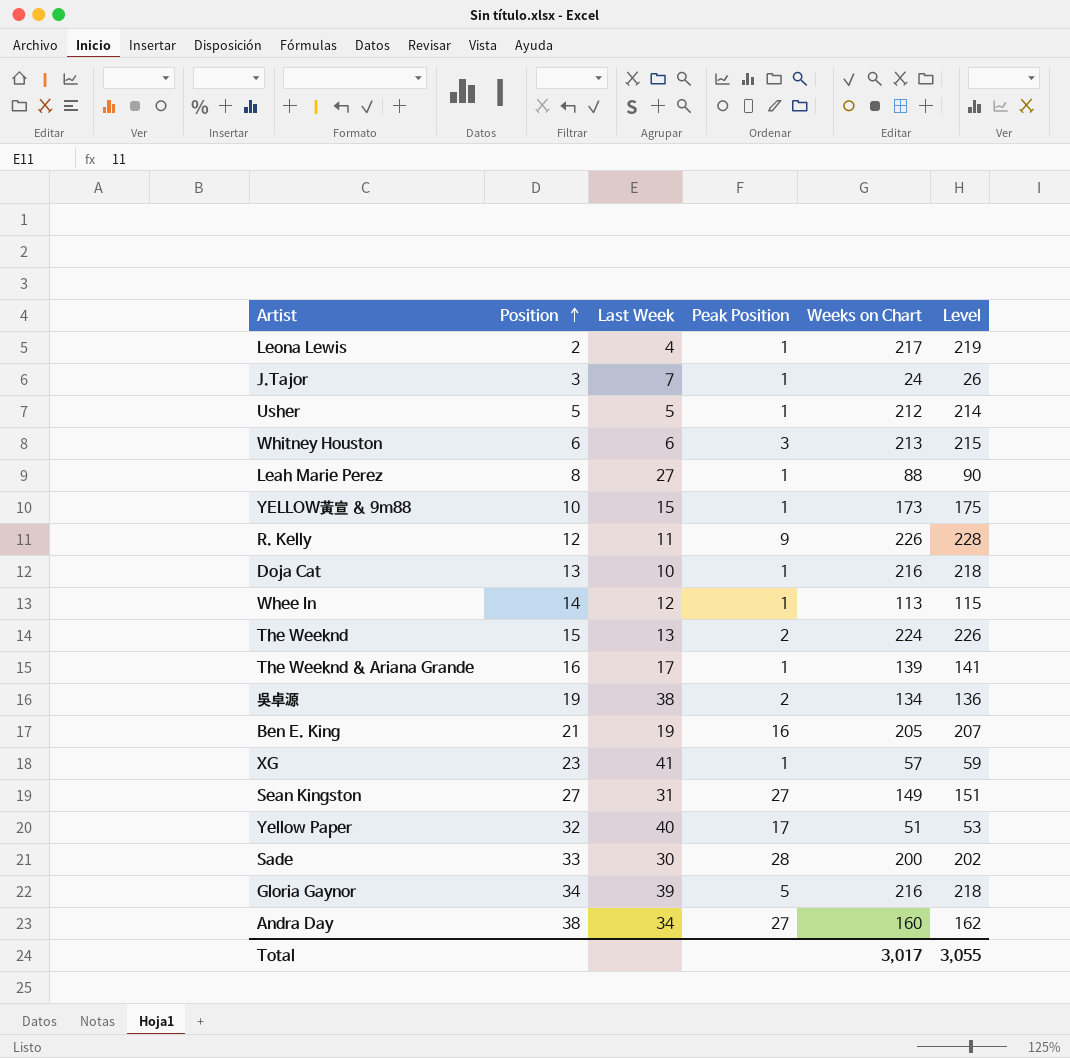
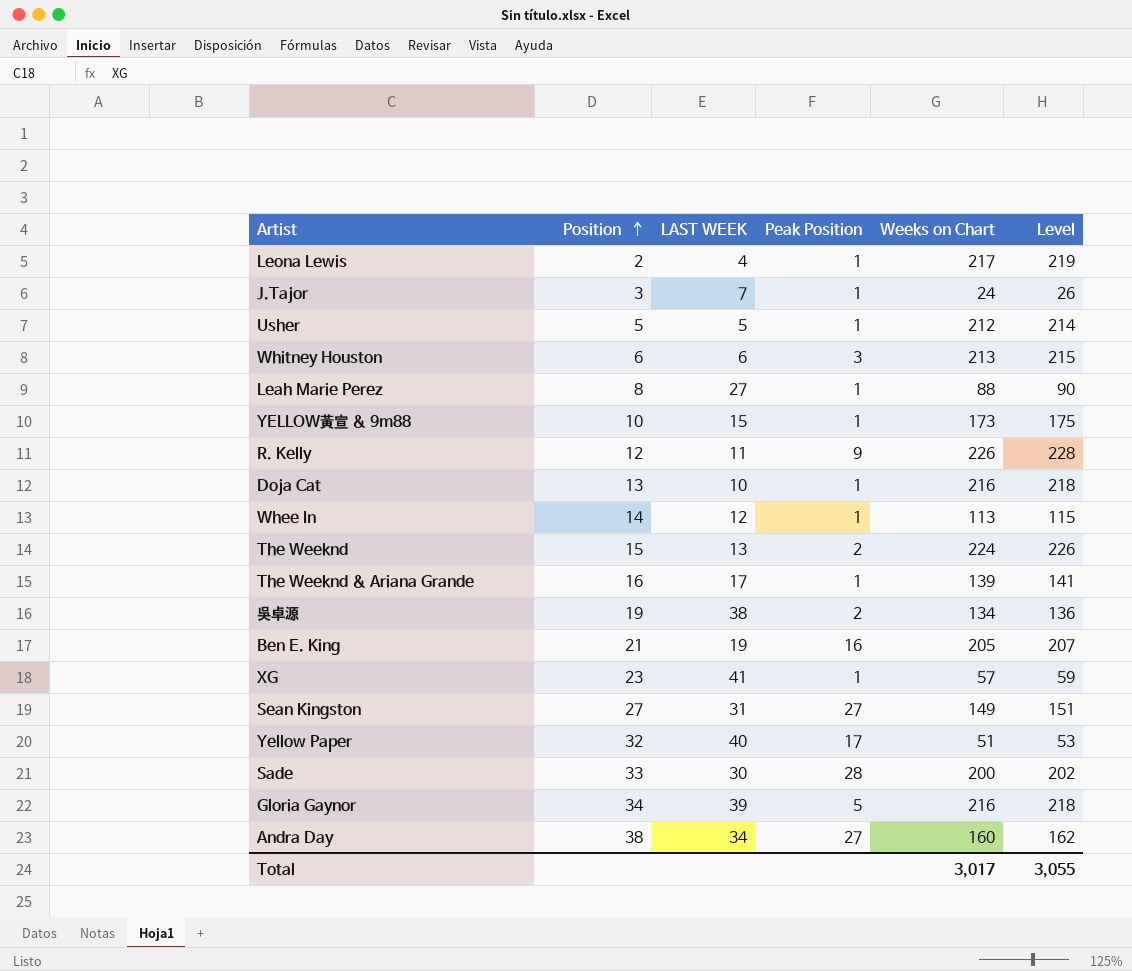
column name: Last Week -> LAST WEEK

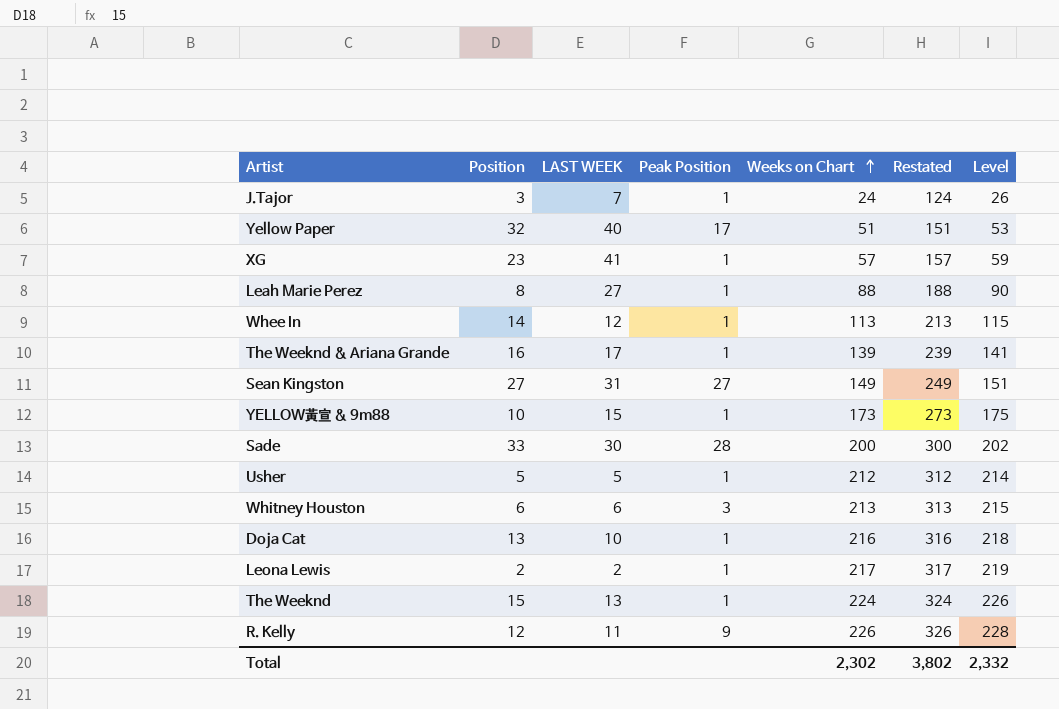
row order: Position ascending -> Weeks on Chart ascending
column Restated | formula: none -> [Weeks on Chart] + 100
row 吳卓源: 19 | 38 | 2 | 134 | 136 -> none
row Ben E. King: 21 | 19 | 16 | 205 | 207 -> none
row Gloria Gaynor: 34 | 39 | 5 | 216 | 218 -> none
row Andra Day: 38 | 34 | 27 | 160 | 162 -> none
Leona Lewis | LAST WEEK: 4 -> 2
The Weeknd | Peak Position: 2 -> 1
Total | Weeks on Chart: 3,017 -> 2,302
Total | Level: 3,055 -> 2,332

